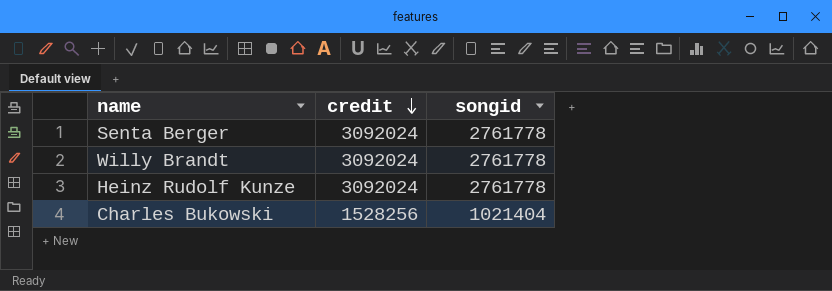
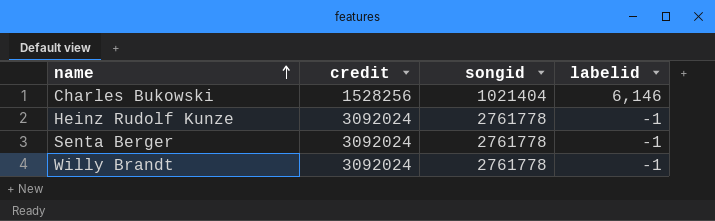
row order: credit descending -> name ascending
column labelid | position: none -> 4

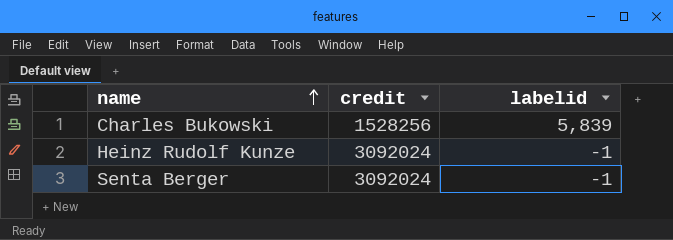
column songid | position: 3 -> none
row Willy Brandt: 3092024 | 2761778 | -1 -> none
Charles Bukowski | labelid: 6,146 -> 5,839

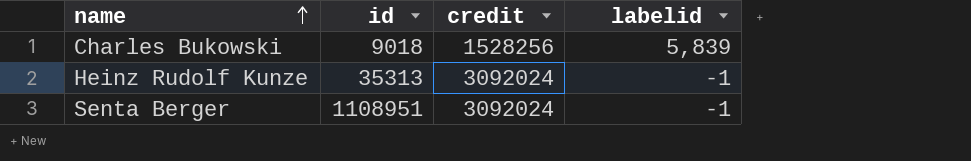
column id | position: none -> 2

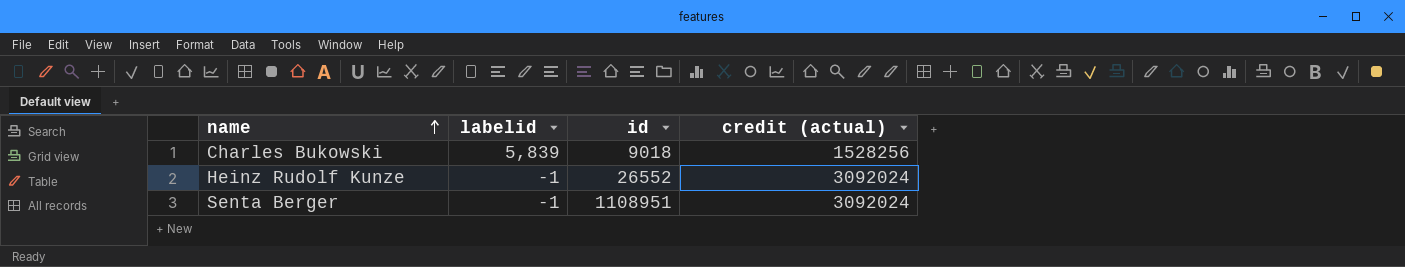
column labelid | position: 4 -> 2
column name: credit -> credit (actual)
Heinz Rudolf Kunze | id: 35313 -> 26552

